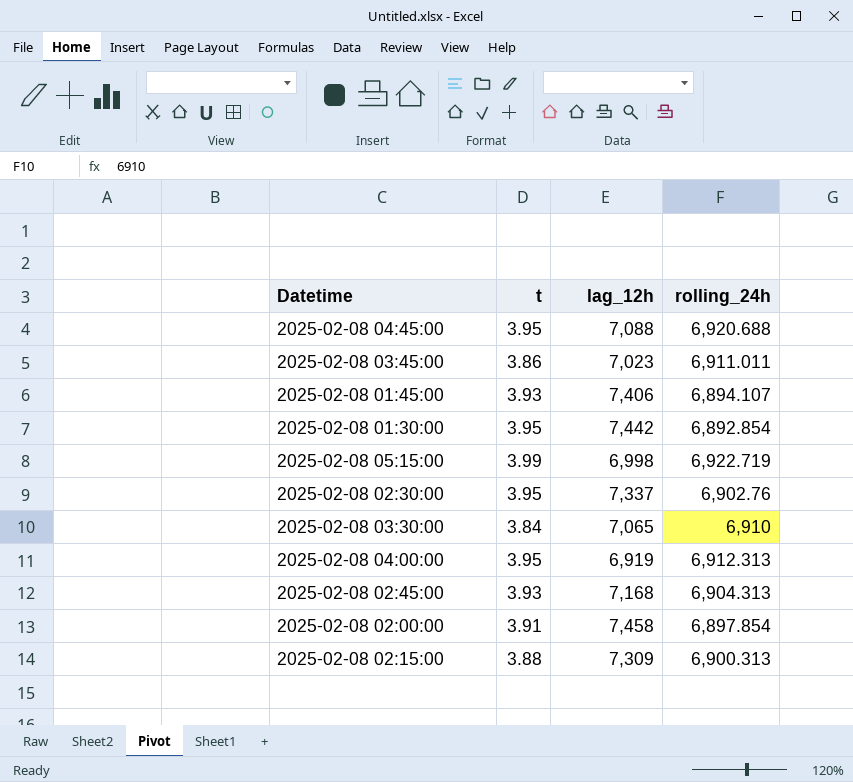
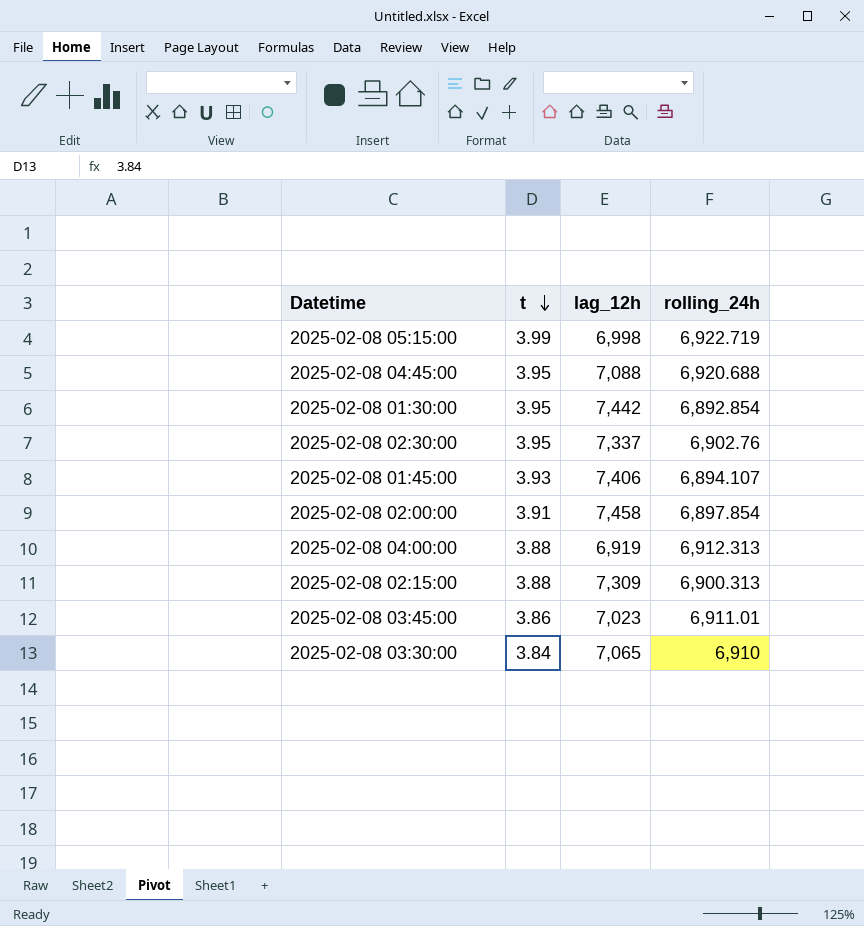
row order: none -> t descending
row 2025-02-08 02:45:00: 3.93 | 7,168 | 6,904.313 -> none
2025-02-08 04:00:00 | t: 3.95 -> 3.88
2025-02-08 03:45:00 | rolling_24h: 6,911.011 -> 6,911.01

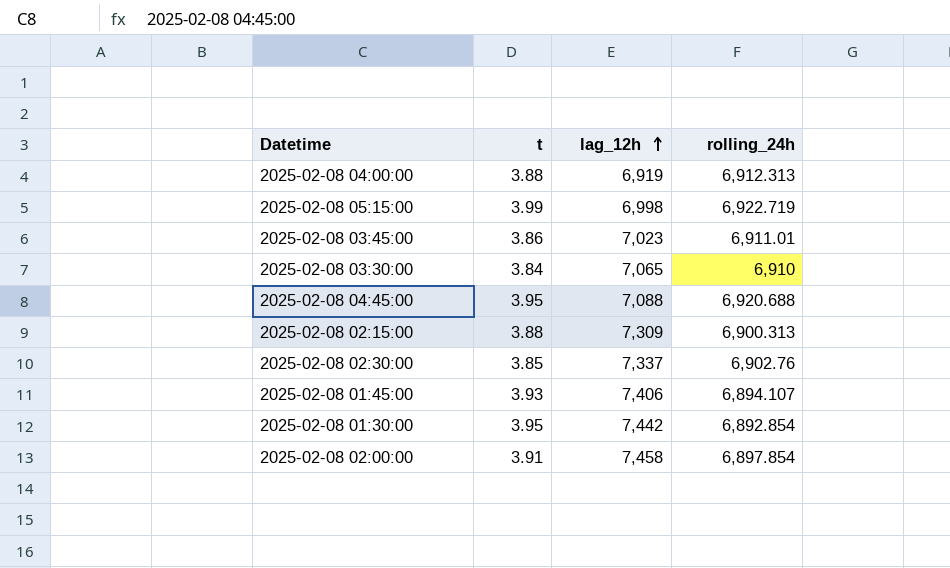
row order: t descending -> lag_12h ascending
2025-02-08 02:30:00 | t: 3.95 -> 3.85

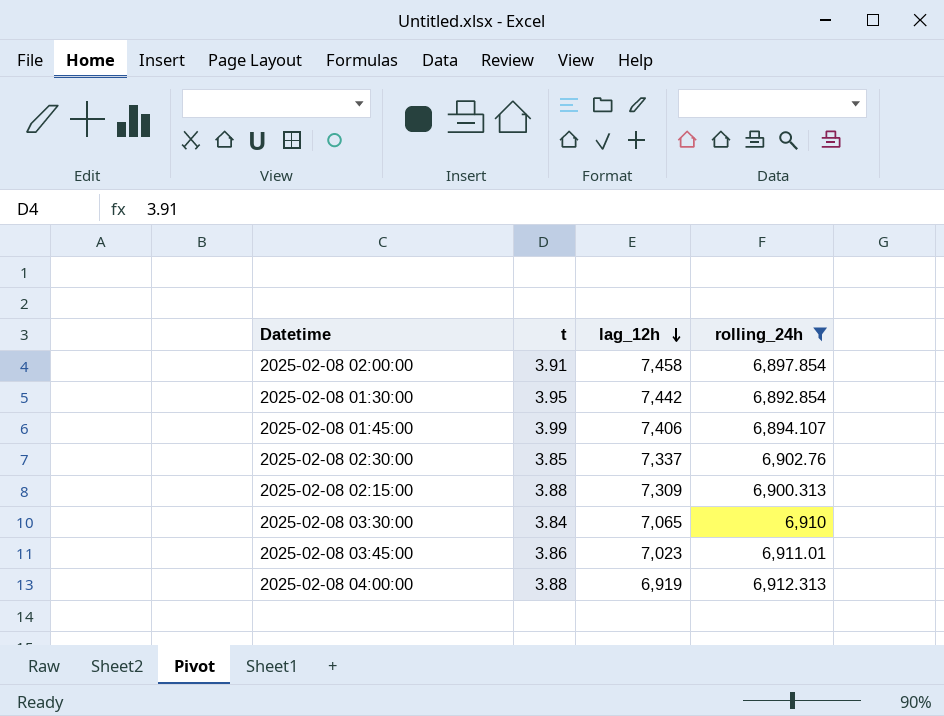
filter: none -> rolling_24h <= 6,912.313
row order: lag_12h ascending -> lag_12h descending
2025-02-08 01:45:00 | t: 3.93 -> 3.99

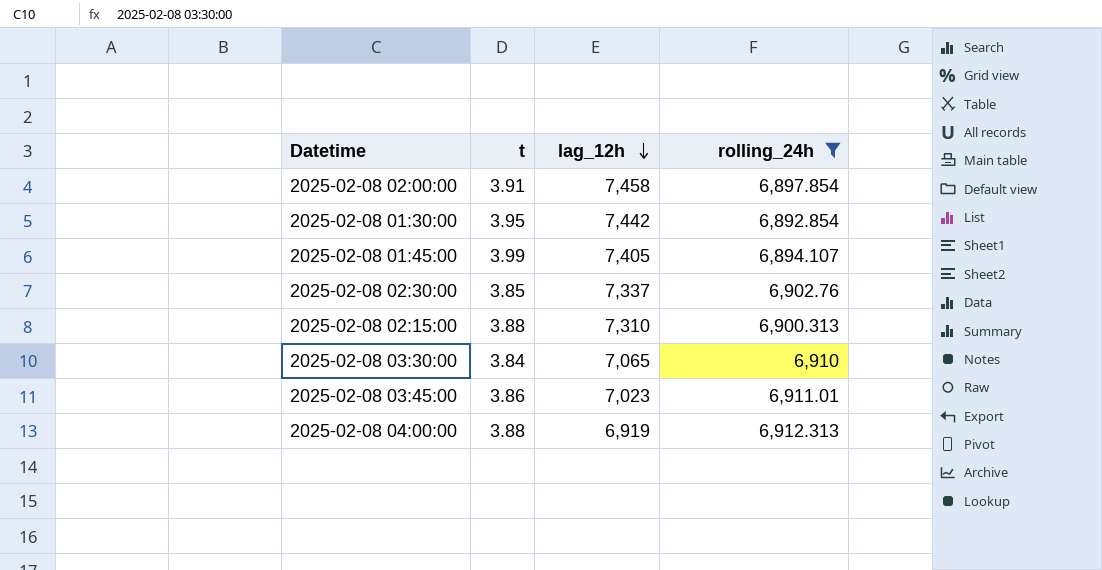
2025-02-08 01:45:00 | lag_12h: 7,406 -> 7,405
2025-02-08 02:15:00 | lag_12h: 7,309 -> 7,310

